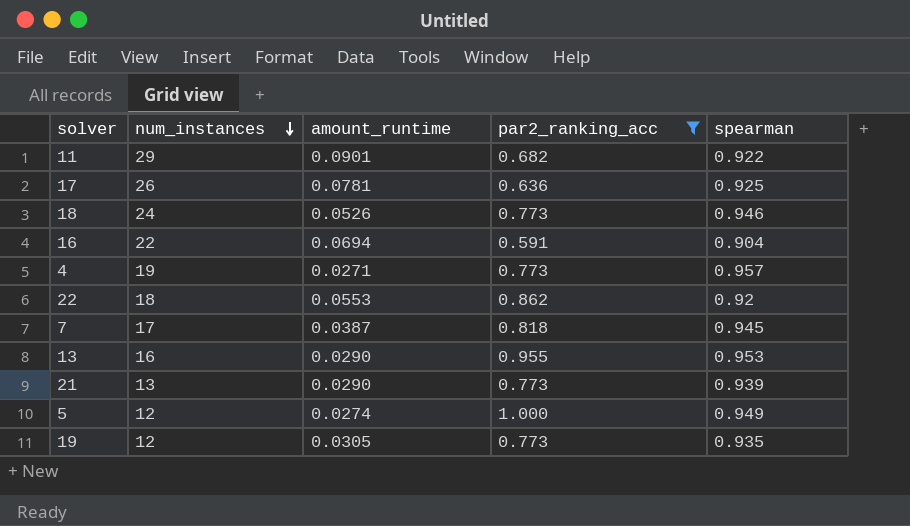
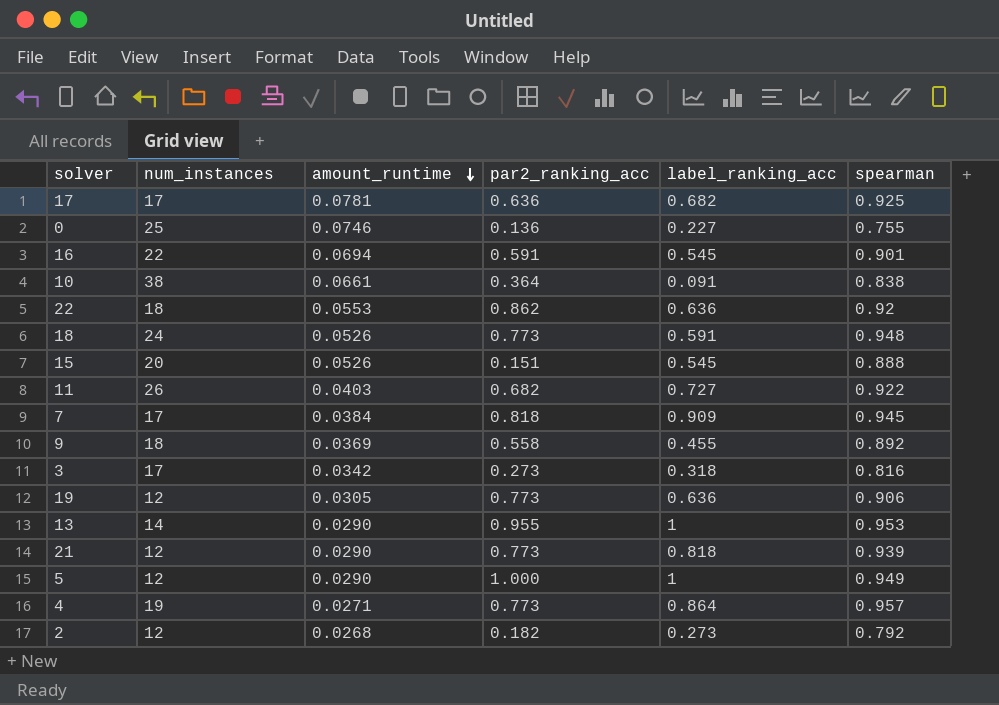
filter: par2_ranking_acc >= 0.591 -> none
row order: num_instances descending -> amount_runtime descending
column label_ranking_acc | position: none -> 5
17 | num_instances: 26 -> 17
16 | spearman: 0.904 -> 0.901
18 | spearman: 0.946 -> 0.948
11 | num_instances: 29 -> 26
11 | amount_runtime: 0.0901 -> 0.0403
7 | amount_runtime: 0.0387 -> 0.0384
19 | spearman: 0.935 -> 0.906
13 | num_instances: 16 -> 14
21 | num_instances: 13 -> 12
5 | amount_runtime: 0.0274 -> 0.0290

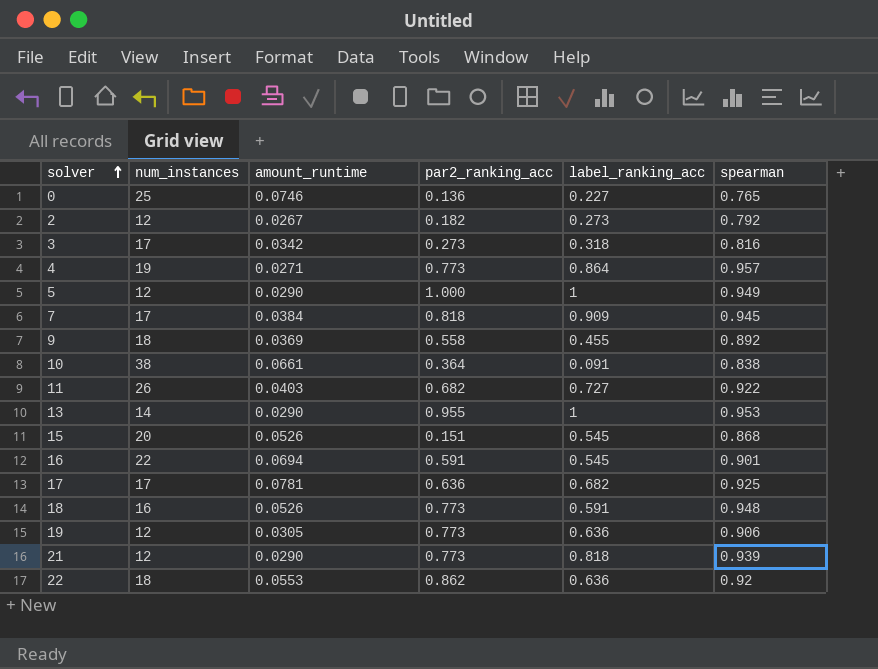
row order: amount_runtime descending -> solver ascending
0 | spearman: 0.755 -> 0.765
2 | amount_runtime: 0.0268 -> 0.0267
15 | spearman: 0.888 -> 0.868
18 | num_instances: 24 -> 16

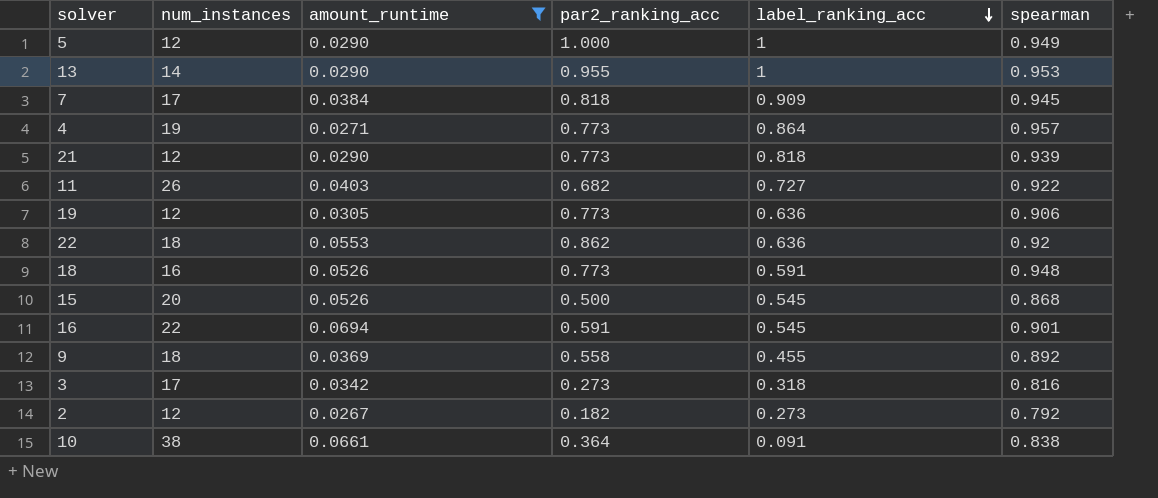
filter: none -> amount_runtime <= 0.0694
row order: solver ascending -> label_ranking_acc descending
15 | par2_ranking_acc: 0.151 -> 0.500

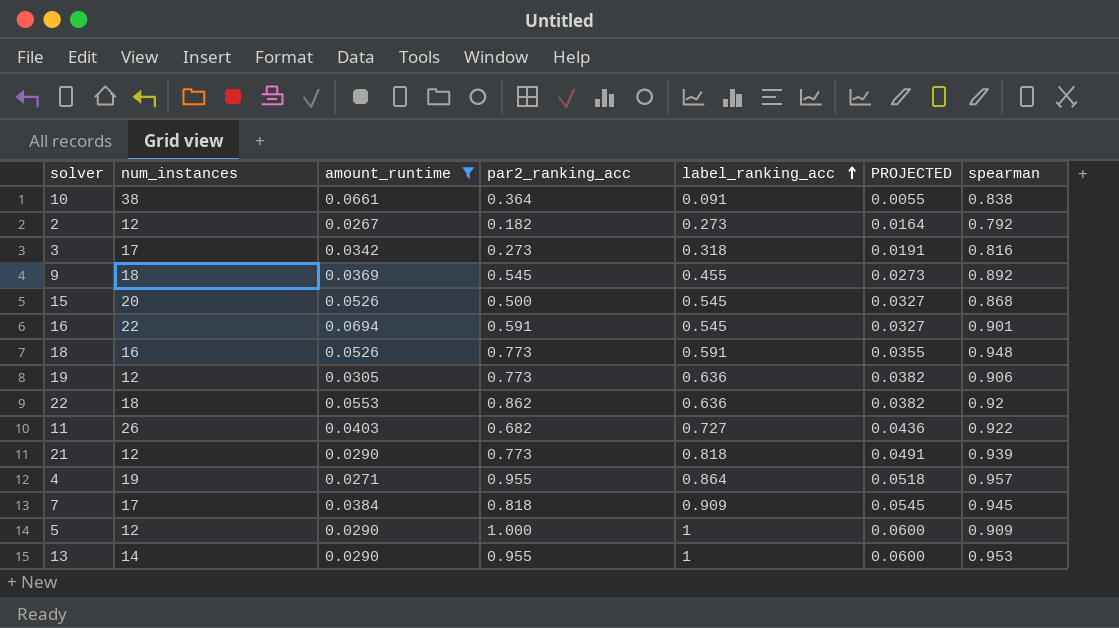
row order: label_ranking_acc descending -> label_ranking_acc ascending
column PROJECTED | formula: none -> [label_ranking_acc] * 0.06
9 | par2_ranking_acc: 0.558 -> 0.545
4 | par2_ranking_acc: 0.773 -> 0.955
5 | spearman: 0.949 -> 0.909

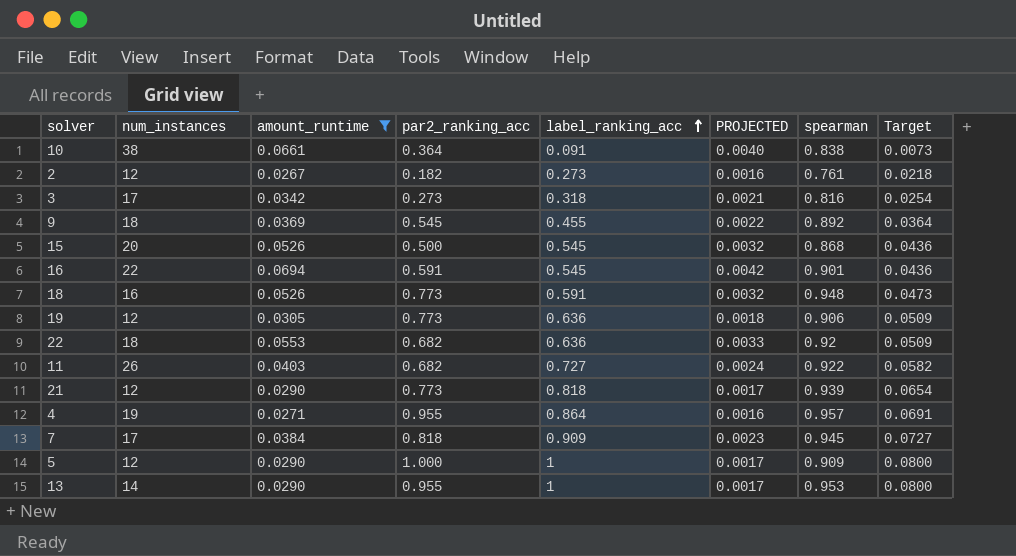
column PROJECTED | formula: [label_ranking_acc] * 0.06 -> [amount_runtime] * 0.06
column Target | formula: none -> [label_ranking_acc] * 0.08
2 | spearman: 0.792 -> 0.761
22 | par2_ranking_acc: 0.862 -> 0.682

